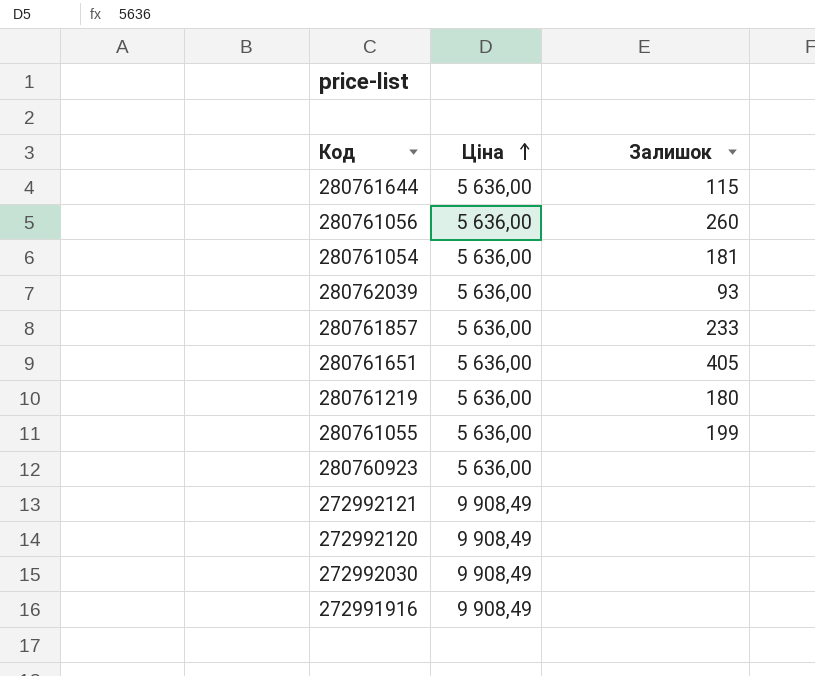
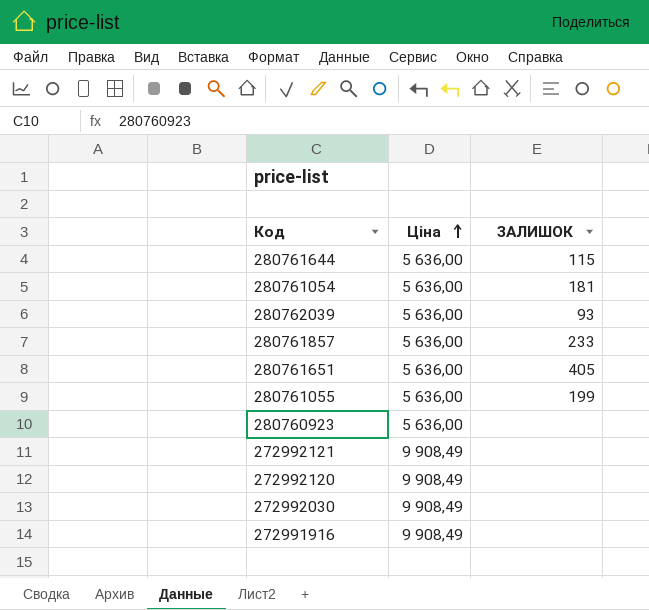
column name: Залишок -> ЗАЛИШОК
row 280761056: 5 636,00 | 260 -> none
row 280761219: 5 636,00 | 180 -> none

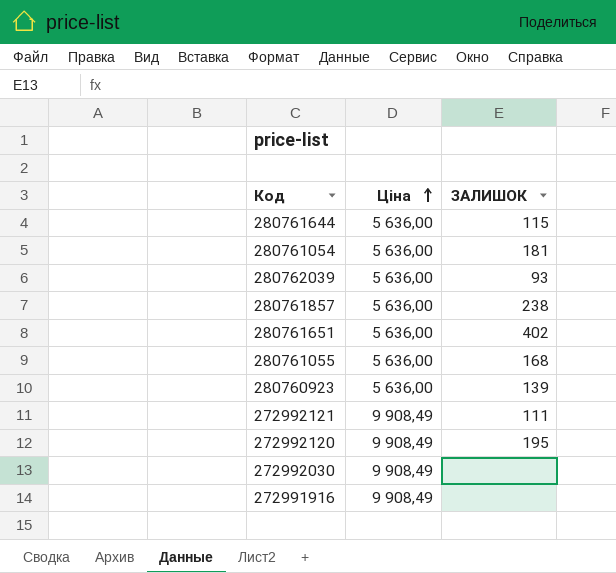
280761857 | ЗАЛИШОК: 233 -> 238
280761651 | ЗАЛИШОК: 405 -> 402
280761055 | ЗАЛИШОК: 199 -> 168
280760923 | ЗАЛИШОК: none -> 139
272992121 | ЗАЛИШОК: none -> 111
272992120 | ЗАЛИШОК: none -> 195

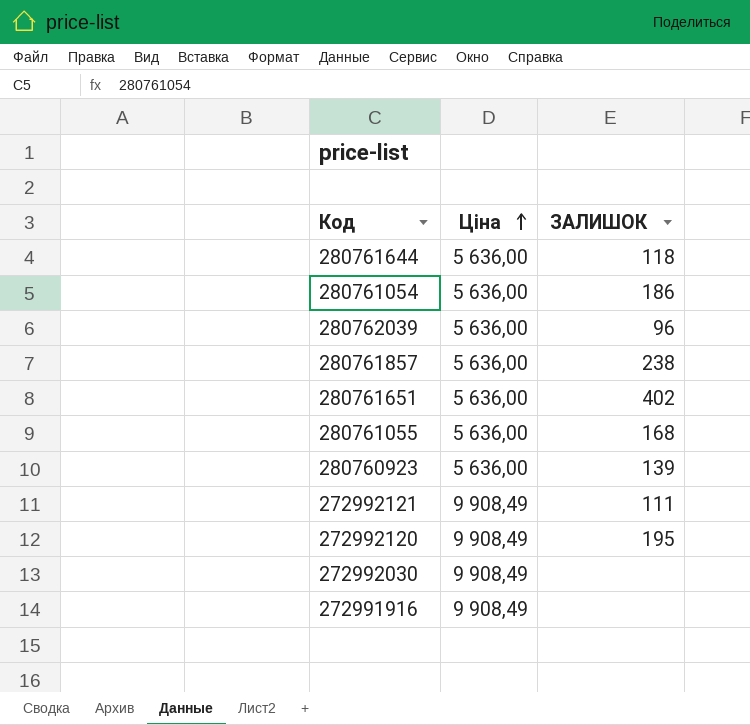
280761644 | ЗАЛИШОК: 115 -> 118
280761054 | ЗАЛИШОК: 181 -> 186
280762039 | ЗАЛИШОК: 93 -> 96

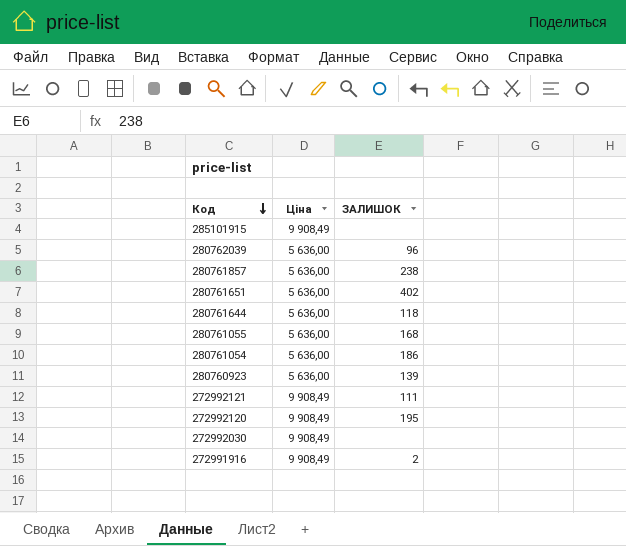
row order: Ціна ascending -> Код descending
row 285101915: none -> 9 908,49 | none
272991916 | ЗАЛИШОК: none -> 2

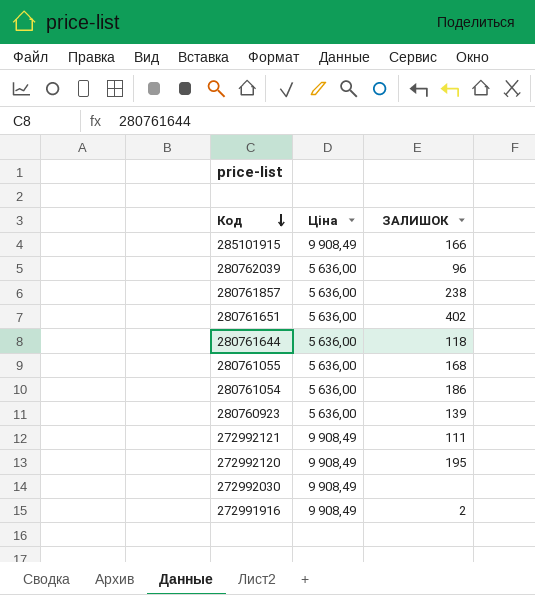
285101915 | ЗАЛИШОК: none -> 166

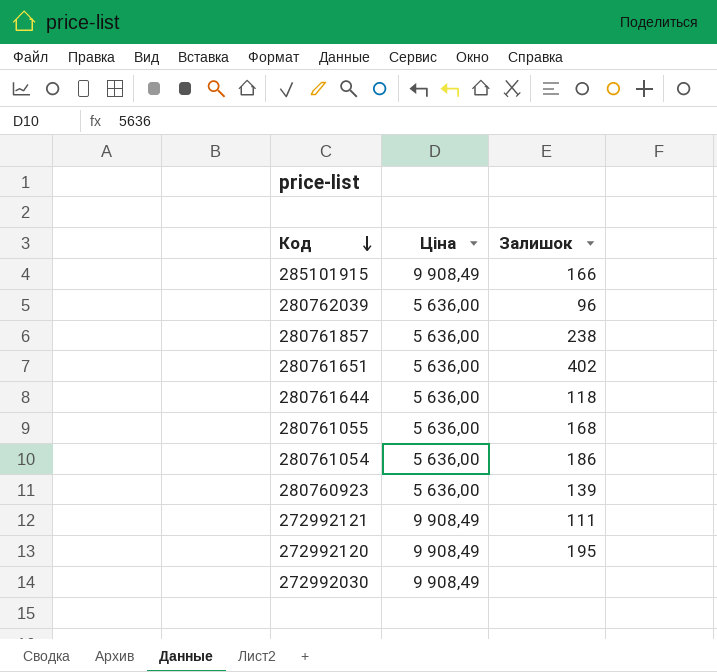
column name: ЗАЛИШОК -> Залишок
row 272991916: 9 908,49 | 2 -> none

